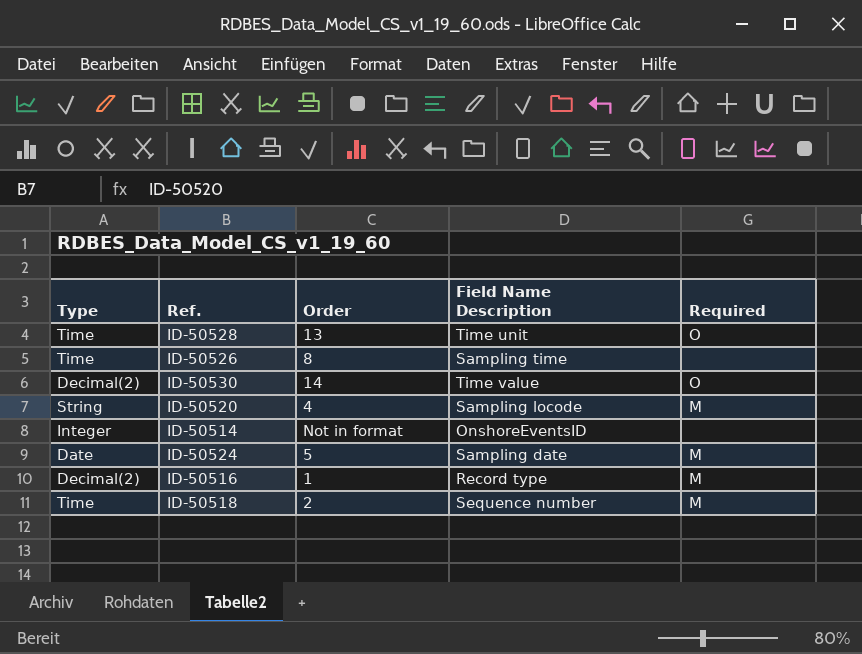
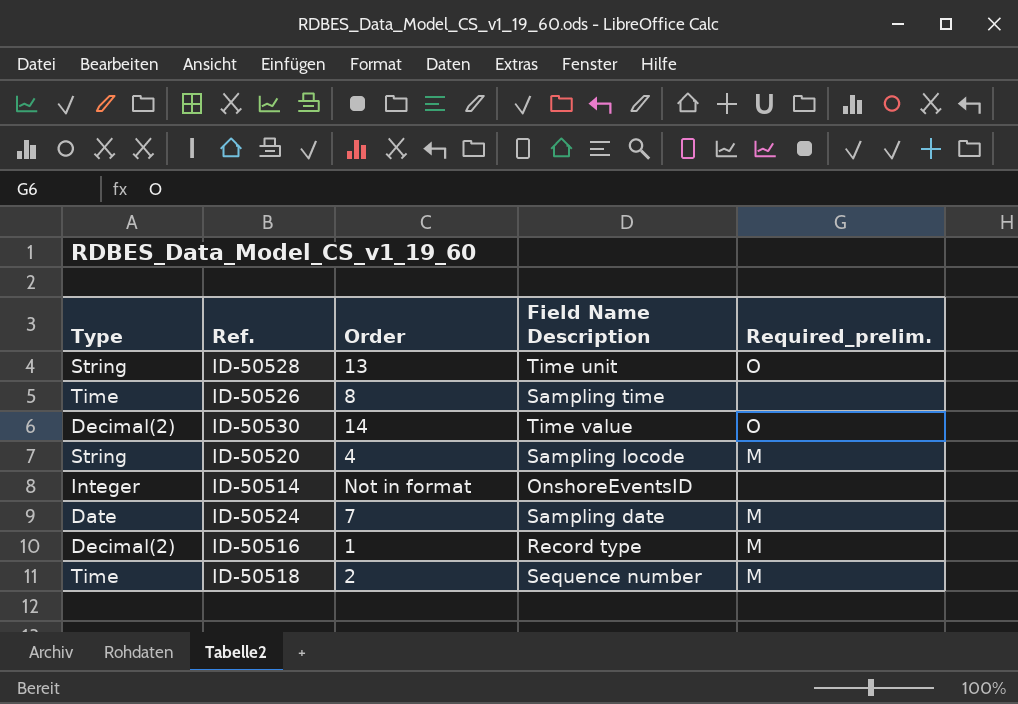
column name: Required -> Required_prelim.
ID-50528 | Type: Time -> String
ID-50524 | Order: 5 -> 7

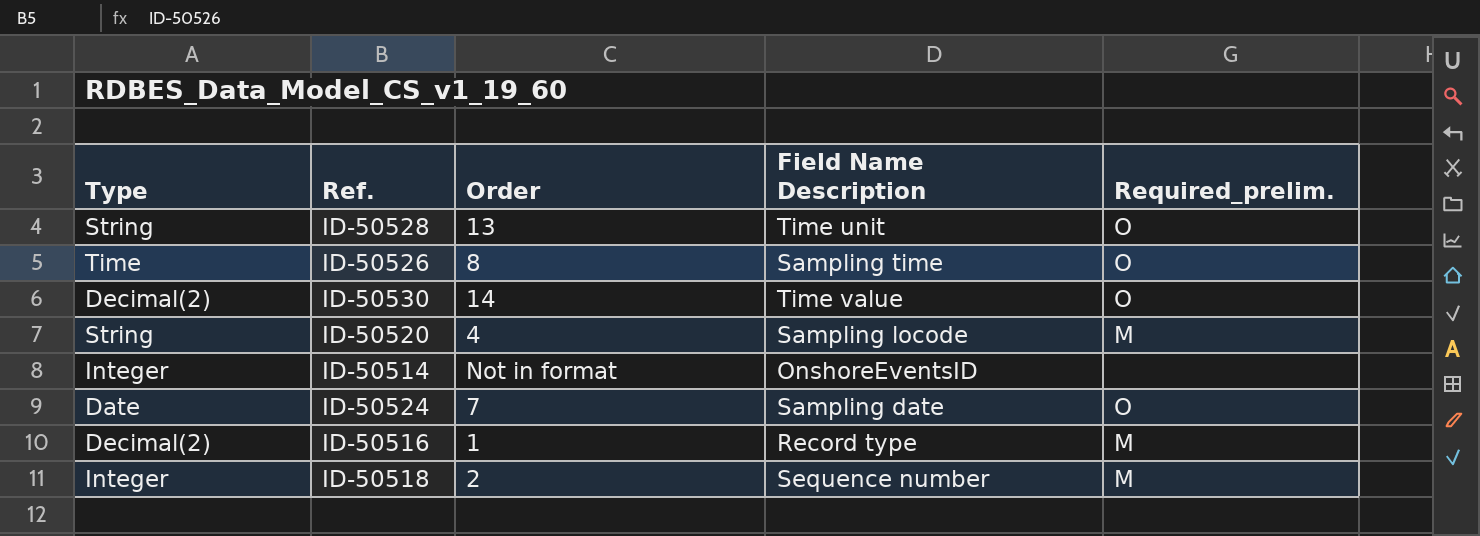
ID-50526 | Required_prelim.: none -> O
ID-50524 | Required_prelim.: M -> O
ID-50518 | Type: Time -> Integer

